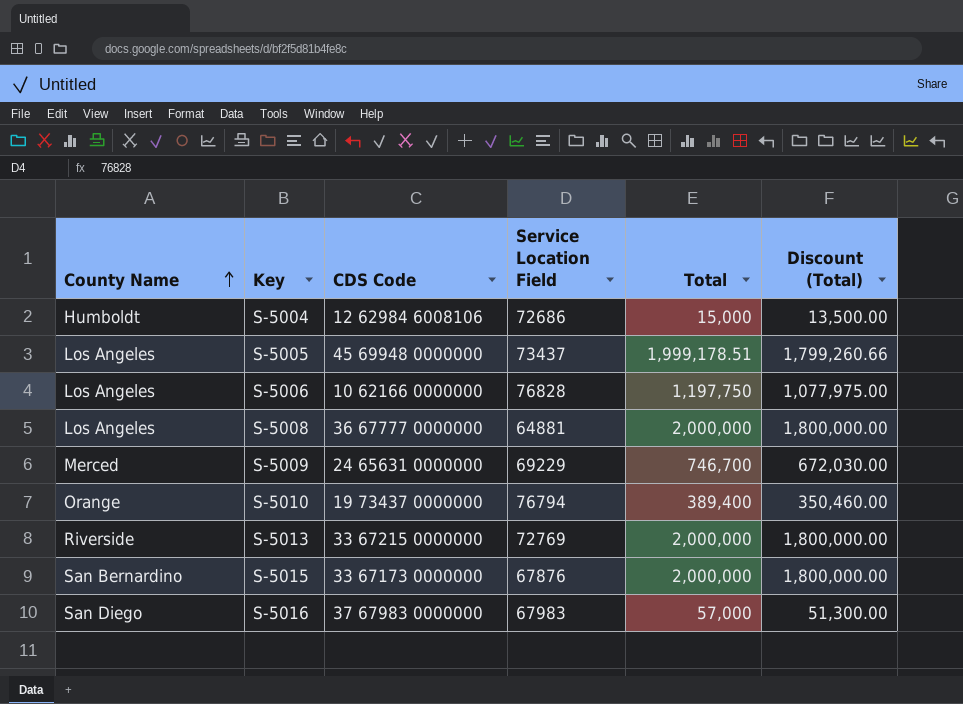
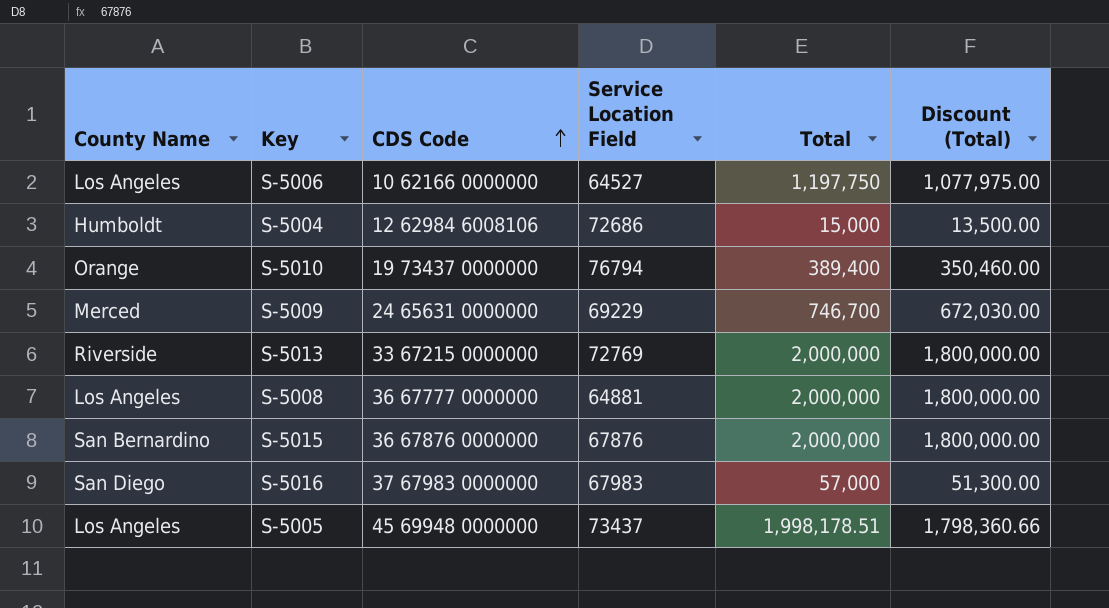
row order: County Name ascending -> CDS Code ascending
S-5006 | Service Location Field: 76828 -> 64527
S-5015 | CDS Code: 33 67173 0000000 -> 36 67876 0000000
S-5005 | Total: 1,999,178.51 -> 1,998,178.51
S-5005 | Discount (Total): 1,799,260.66 -> 1,798,360.66

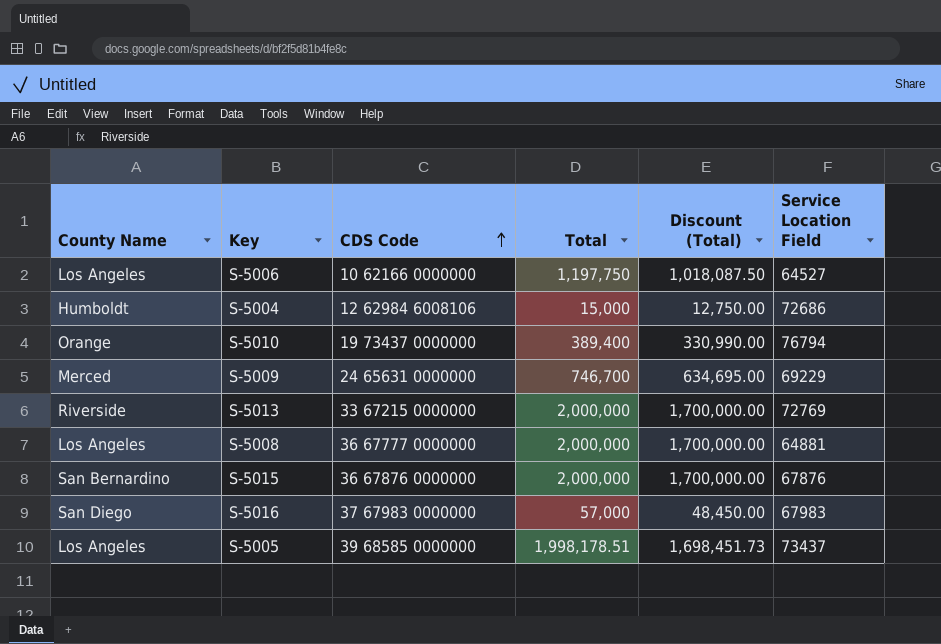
column Discount (Total) | formula: [Total] * 0.9 -> [Total] * 0.85
column Service Location Field | position: 4 -> 6
S-5005 | CDS Code: 45 69948 0000000 -> 39 68585 0000000

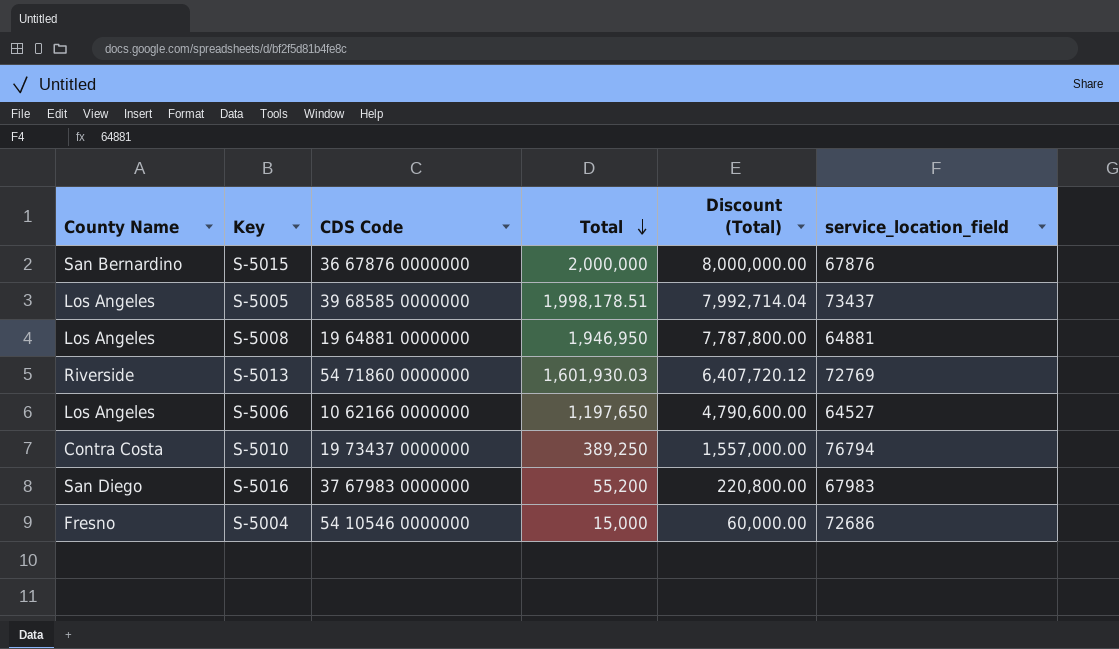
row order: CDS Code ascending -> Total descending
column Discount (Total) | formula: [Total] * 0.85 -> [Total] * 4
column name: Service Location Field -> service_location_field
row S-5009: Merced | 24 65631 0000000 | 746,700 | 634,695.00 | 69229 -> none
S-5008 | CDS Code: 36 67777 0000000 -> 19 64881 0000000
S-5008 | Total: 2,000,000 -> 1,946,950
S-5013 | CDS Code: 33 67215 0000000 -> 54 71860 0000000
S-5013 | Total: 2,000,000 -> 1,601,930.03
S-5006 | Total: 1,197,750 -> 1,197,650
S-5010 | County Name: Orange -> Contra Costa
S-5010 | Total: 389,400 -> 389,250
S-5016 | Total: 57,000 -> 55,200
S-5004 | County Name: Humboldt -> Fresno
S-5004 | CDS Code: 12 62984 6008106 -> 54 10546 0000000

